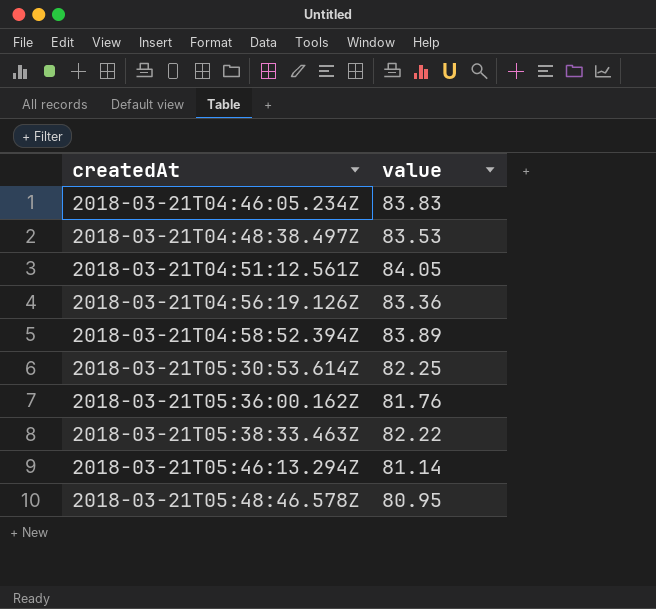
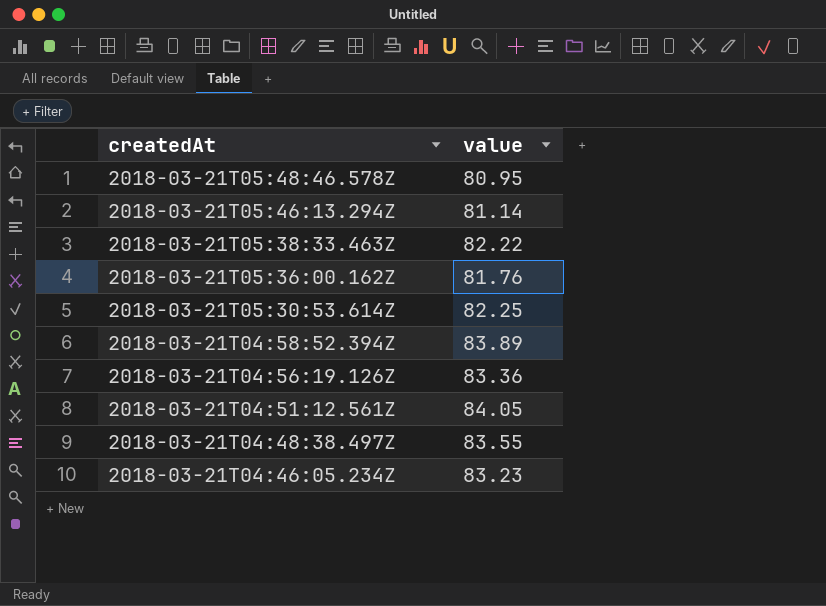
row order: createdAt ascending -> createdAt descending
2018-03-21T04:48:38.497Z | value: 83.53 -> 83.55
2018-03-21T04:46:05.234Z | value: 83.83 -> 83.23

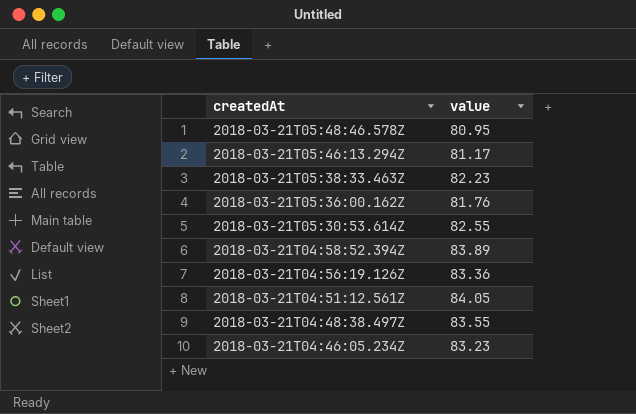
2018-03-21T05:46:13.294Z | value: 81.14 -> 81.17
2018-03-21T05:38:33.463Z | value: 82.22 -> 82.23
2018-03-21T05:30:53.614Z | value: 82.25 -> 82.55

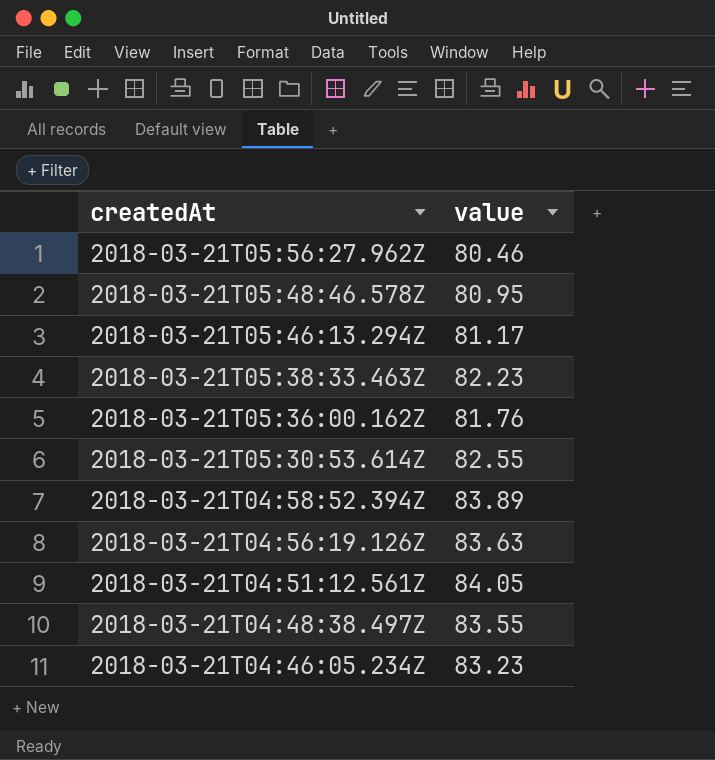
row 2018-03-21T05:56:27.962Z: none -> 80.46
2018-03-21T04:56:19.126Z | value: 83.36 -> 83.63

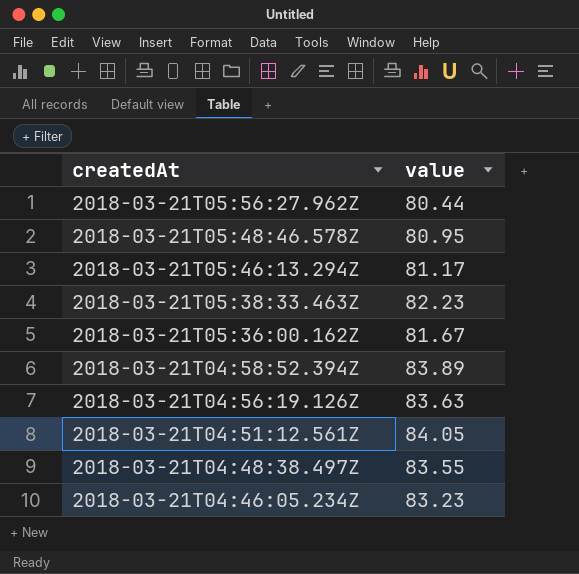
row 2018-03-21T05:30:53.614Z: 82.55 -> none
2018-03-21T05:56:27.962Z | value: 80.46 -> 80.44
2018-03-21T05:36:00.162Z | value: 81.76 -> 81.67

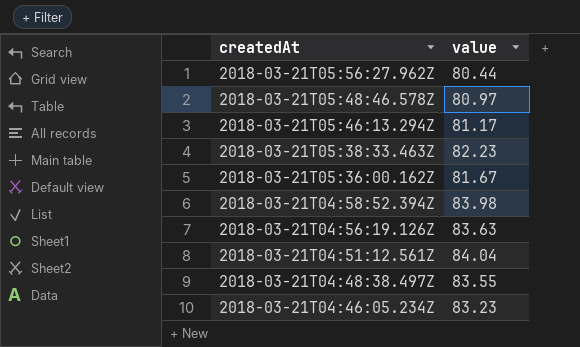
2018-03-21T05:48:46.578Z | value: 80.95 -> 80.97
2018-03-21T04:58:52.394Z | value: 83.89 -> 83.98
2018-03-21T04:51:12.561Z | value: 84.05 -> 84.04

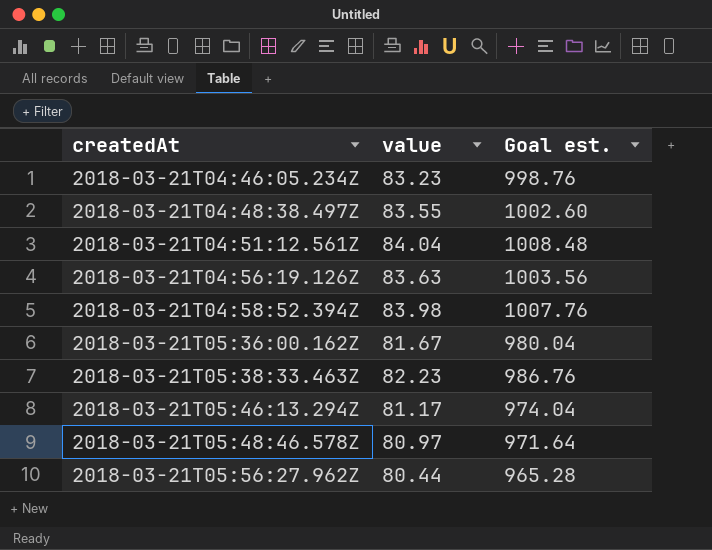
row order: createdAt descending -> createdAt ascending
column Goal est. | formula: none -> [value] * 12

